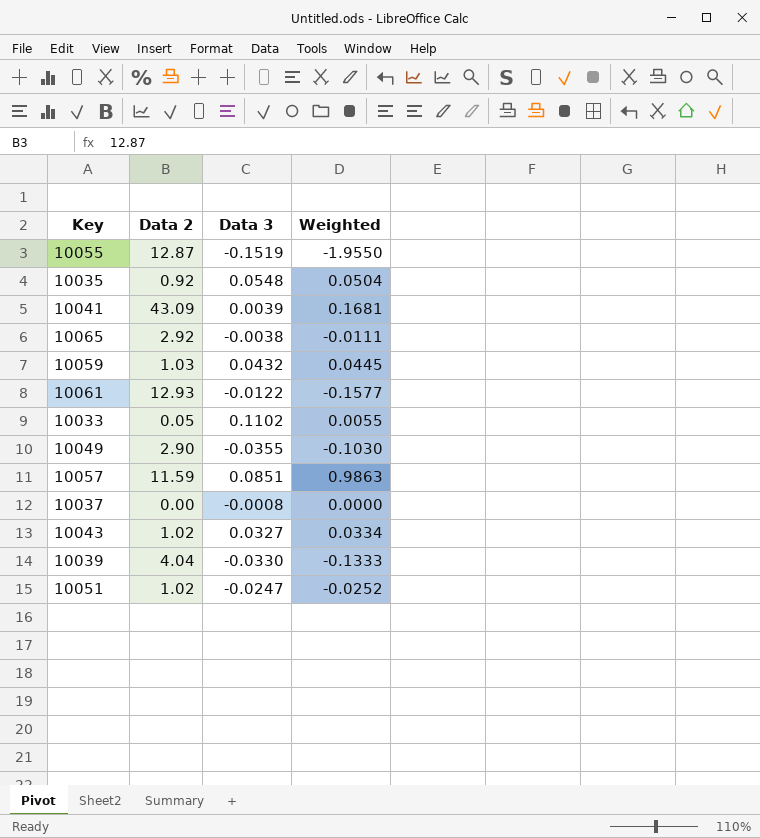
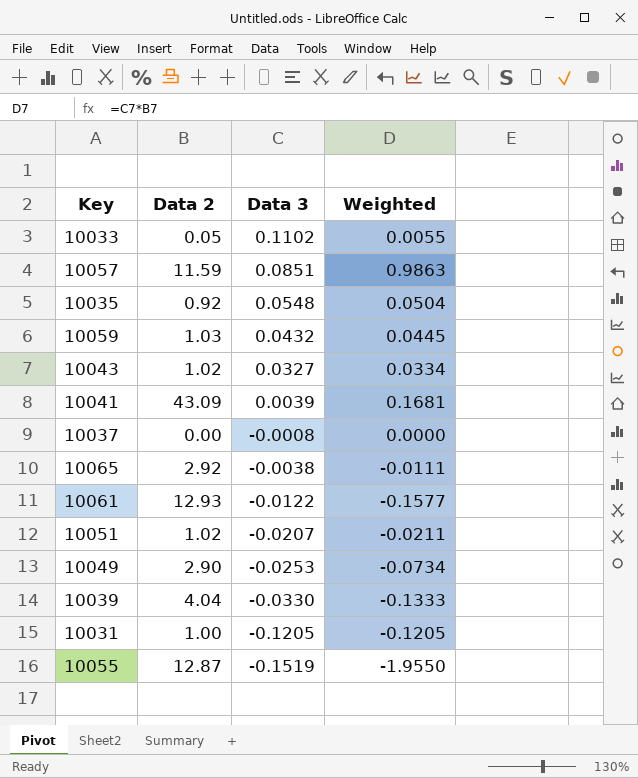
row order: none -> Data 3 descending
10051 | Data 3: -0.0247 -> -0.0207
10051 | Weighted: -0.0252 -> -0.0211
10049 | Data 3: -0.0355 -> -0.0253
10049 | Weighted: -0.1030 -> -0.0734
row 10031: none -> 1.00 | -0.1205 | -0.1205

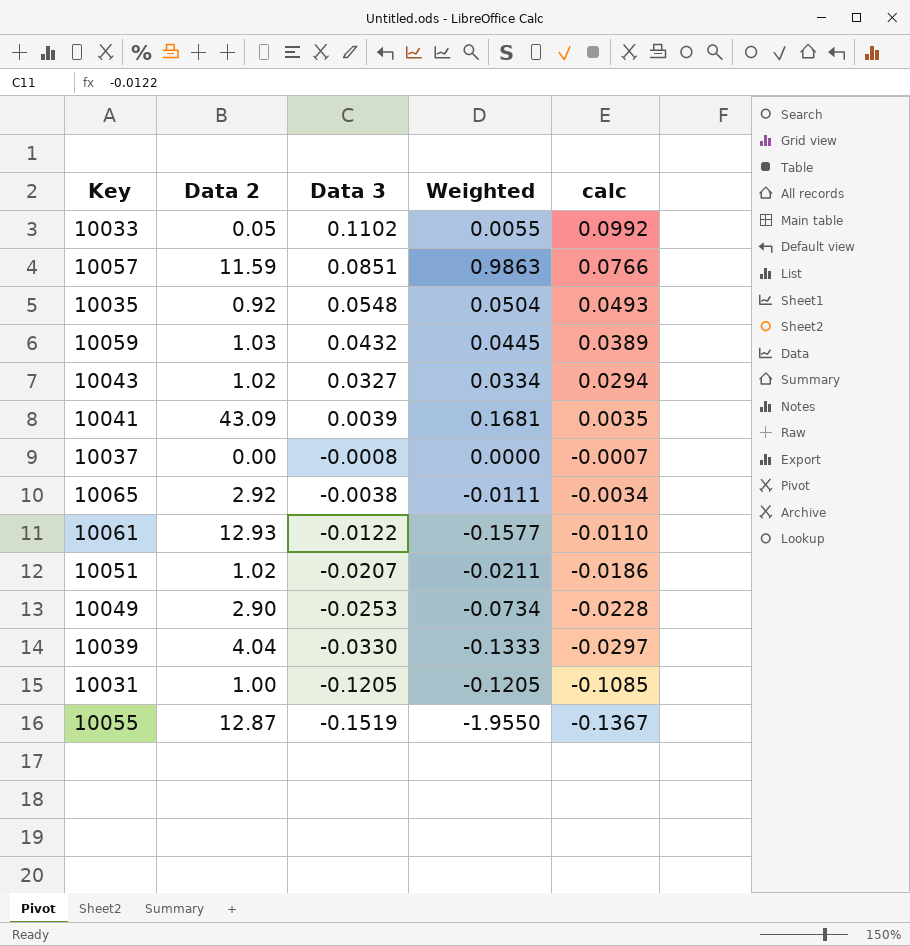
column calc | formula: none -> [Data 3] * 0.9

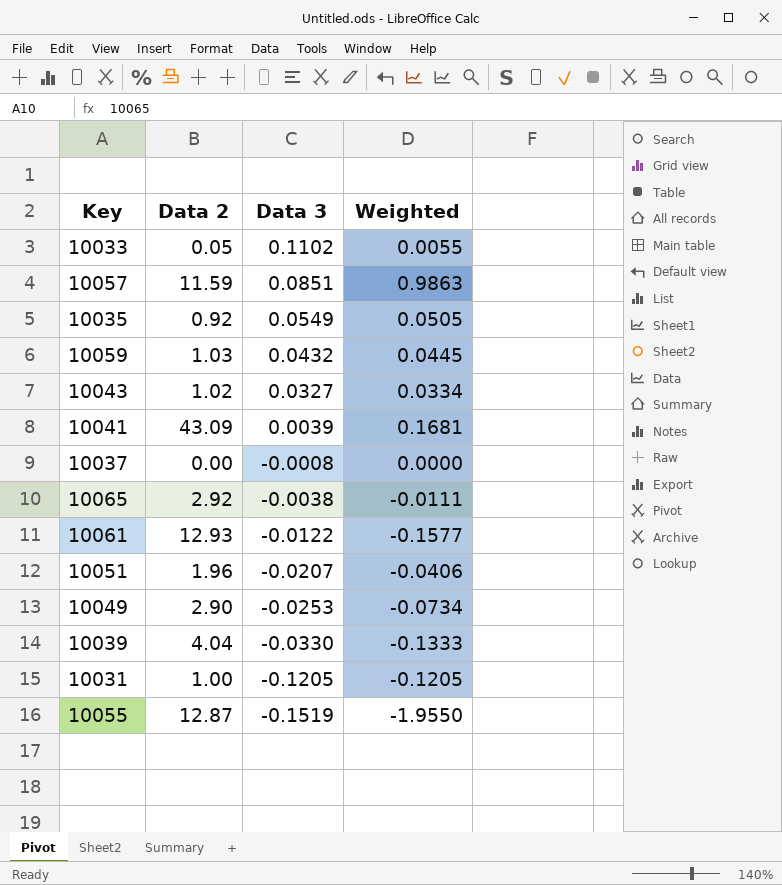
column calc | formula: [Data 3] * 0.9 -> none
10035 | Data 3: 0.0548 -> 0.0549
10035 | Weighted: 0.0504 -> 0.0505
10051 | Data 2: 1.02 -> 1.96
10051 | Weighted: -0.0211 -> -0.0406

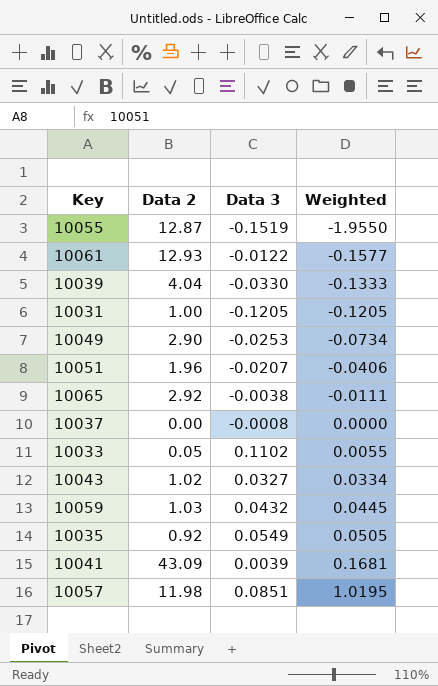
row order: Data 3 descending -> Weighted ascending
10057 | Data 2: 11.59 -> 11.98
10057 | Weighted: 0.9863 -> 1.0195

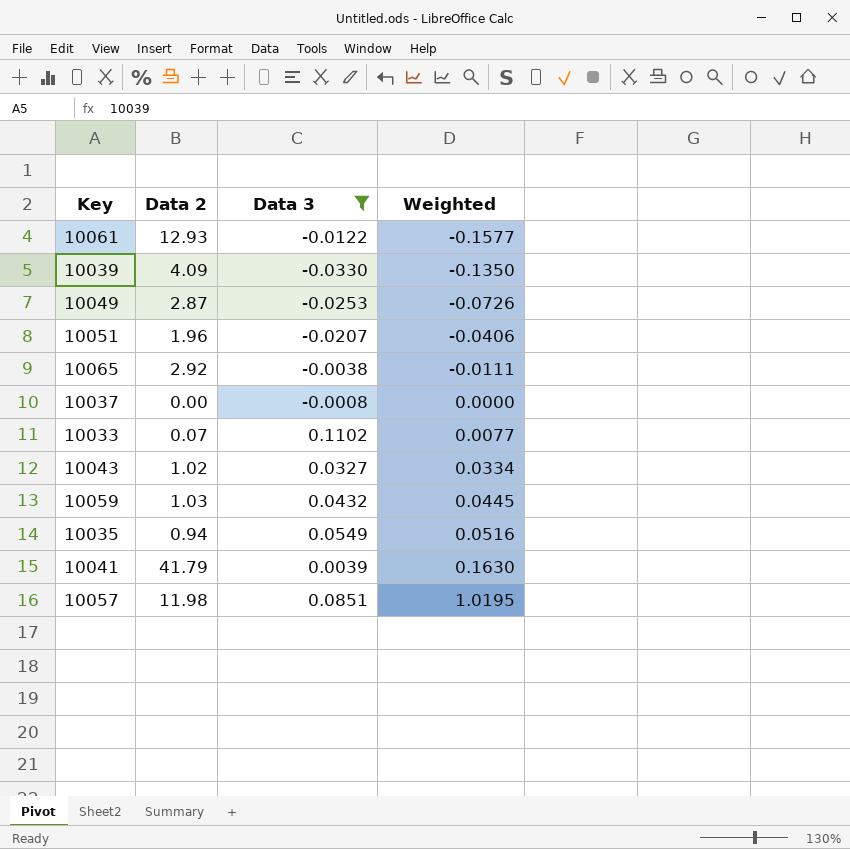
filter: none -> Data 3 >= -0.0330
10039 | Data 2: 4.04 -> 4.09
10039 | Weighted: -0.1333 -> -0.1350
10049 | Data 2: 2.90 -> 2.87
10049 | Weighted: -0.0734 -> -0.0726
10033 | Data 2: 0.05 -> 0.07
10033 | Weighted: 0.0055 -> 0.0077
10035 | Data 2: 0.92 -> 0.94
10035 | Weighted: 0.0505 -> 0.0516
10041 | Data 2: 43.09 -> 41.79
10041 | Weighted: 0.1681 -> 0.1630

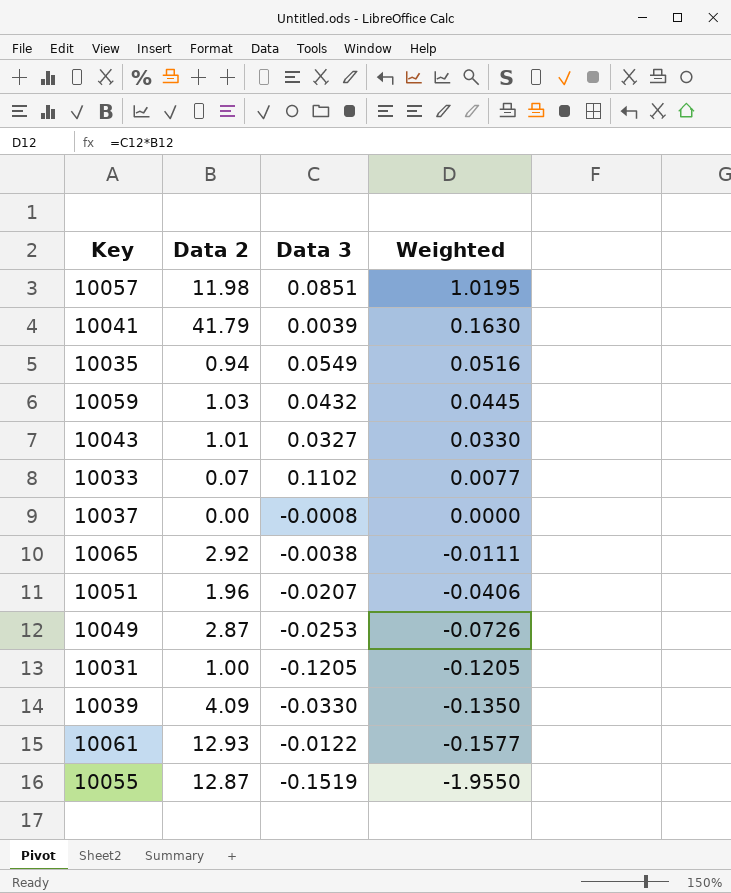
filter: Data 3 >= -0.0330 -> none
row order: Weighted ascending -> Weighted descending
10043 | Data 2: 1.02 -> 1.01
10043 | Weighted: 0.0334 -> 0.0330

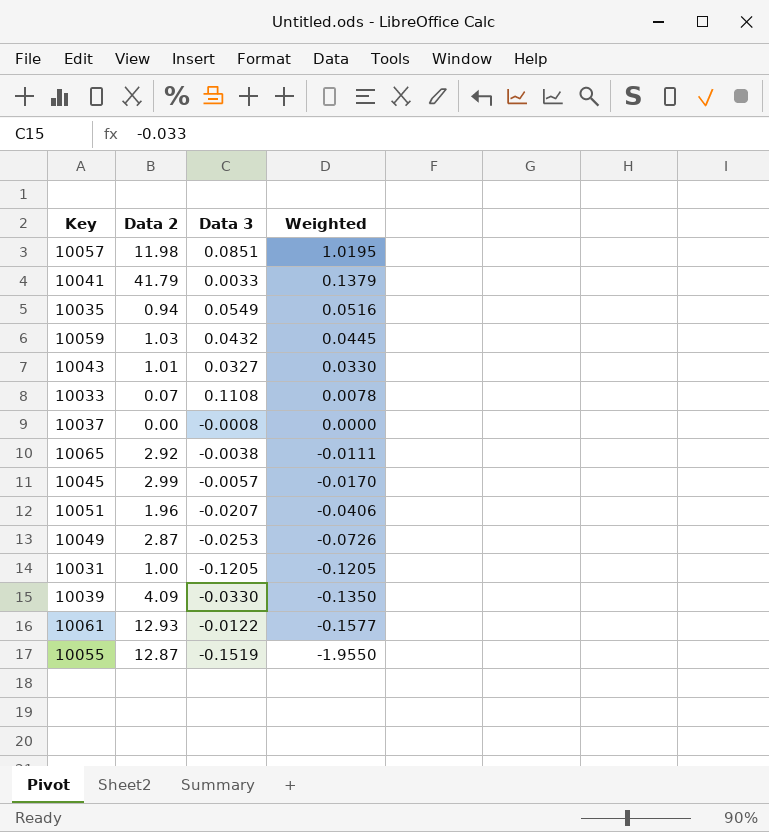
10041 | Data 3: 0.0039 -> 0.0033
10041 | Weighted: 0.1630 -> 0.1379
10033 | Data 3: 0.1102 -> 0.1108
10033 | Weighted: 0.0077 -> 0.0078
row 10045: none -> 2.99 | -0.0057 | -0.0170

